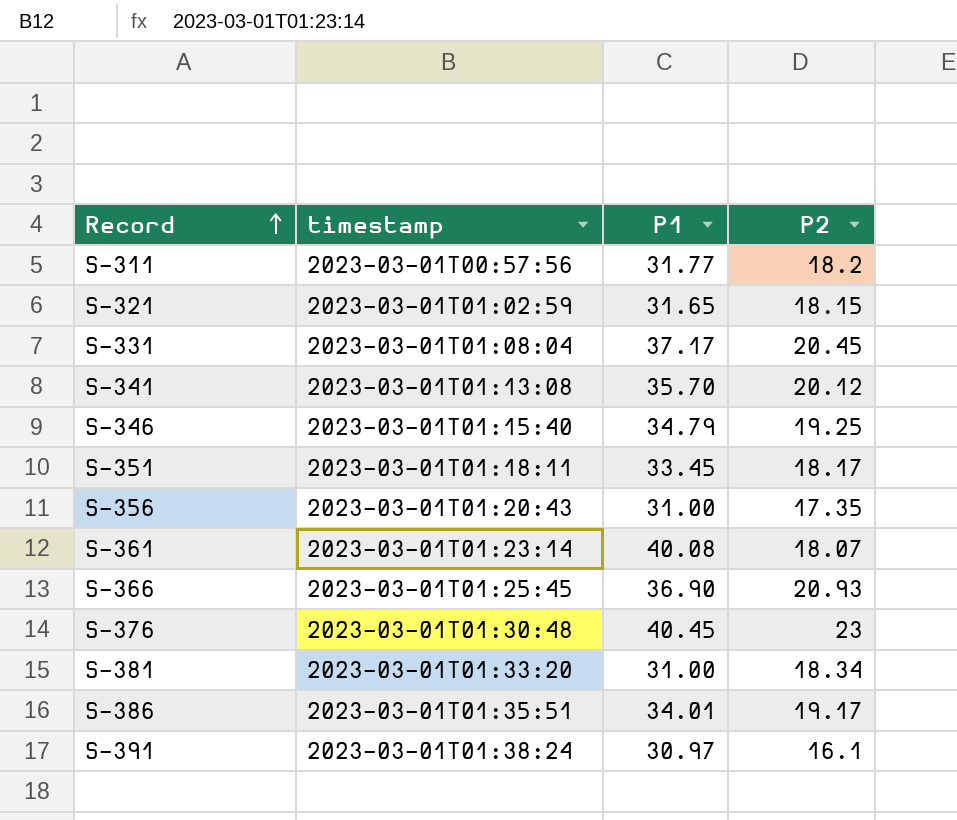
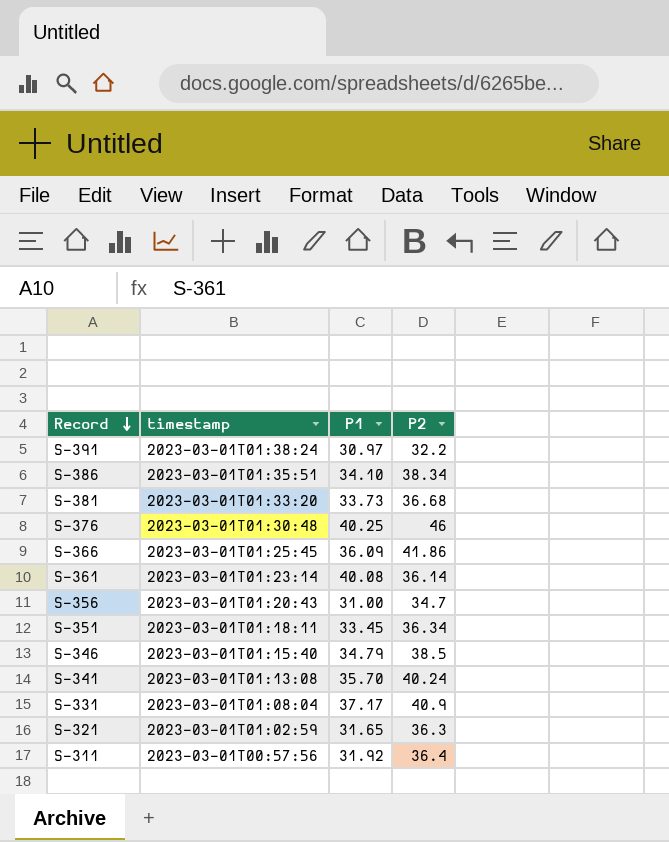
row order: Record ascending -> Record descending
S-391 | P2: 16.1 -> 32.2
S-386 | P1: 34.01 -> 34.10
S-386 | P2: 19.17 -> 38.34
S-381 | P1: 31.00 -> 33.73
S-381 | P2: 18.34 -> 36.68
S-376 | P1: 40.45 -> 40.25
S-376 | P2: 23 -> 46
S-366 | P1: 36.90 -> 36.09
S-366 | P2: 20.93 -> 41.86
S-361 | P2: 18.07 -> 36.14
S-356 | P2: 17.35 -> 34.7
S-351 | P2: 18.17 -> 36.34
S-346 | P2: 19.25 -> 38.5
S-341 | P2: 20.12 -> 40.24
S-331 | P2: 20.45 -> 40.9
S-321 | P2: 18.15 -> 36.3
S-311 | P1: 31.77 -> 31.92
S-311 | P2: 18.2 -> 36.4

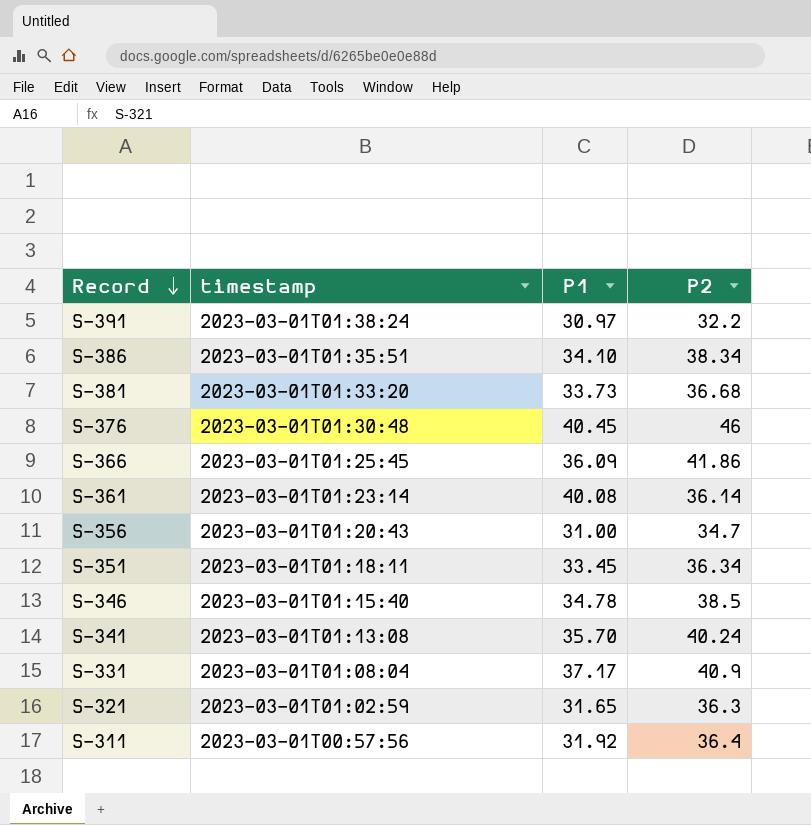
S-376 | P1: 40.25 -> 40.45
S-346 | P1: 34.79 -> 34.78

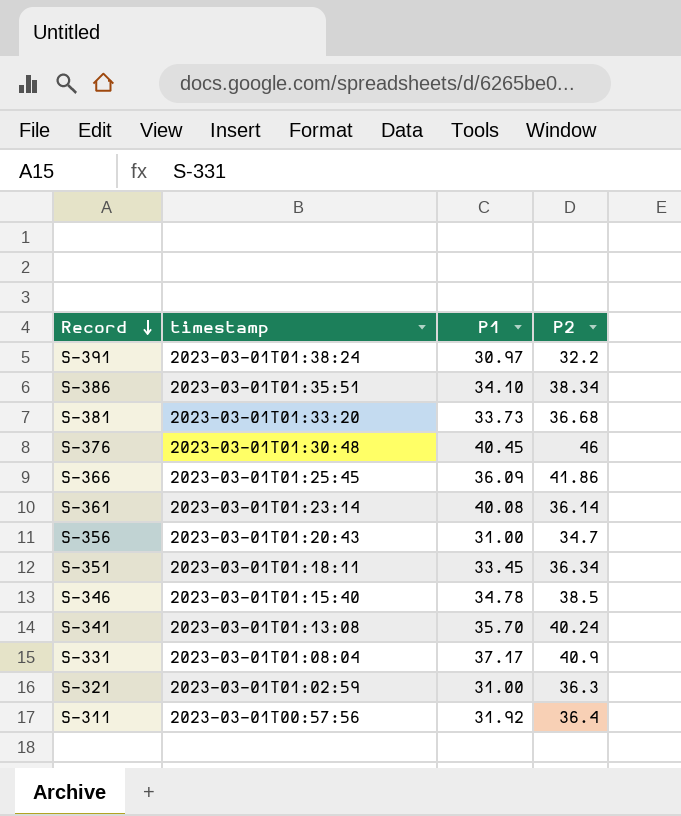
S-321 | P1: 31.65 -> 31.00

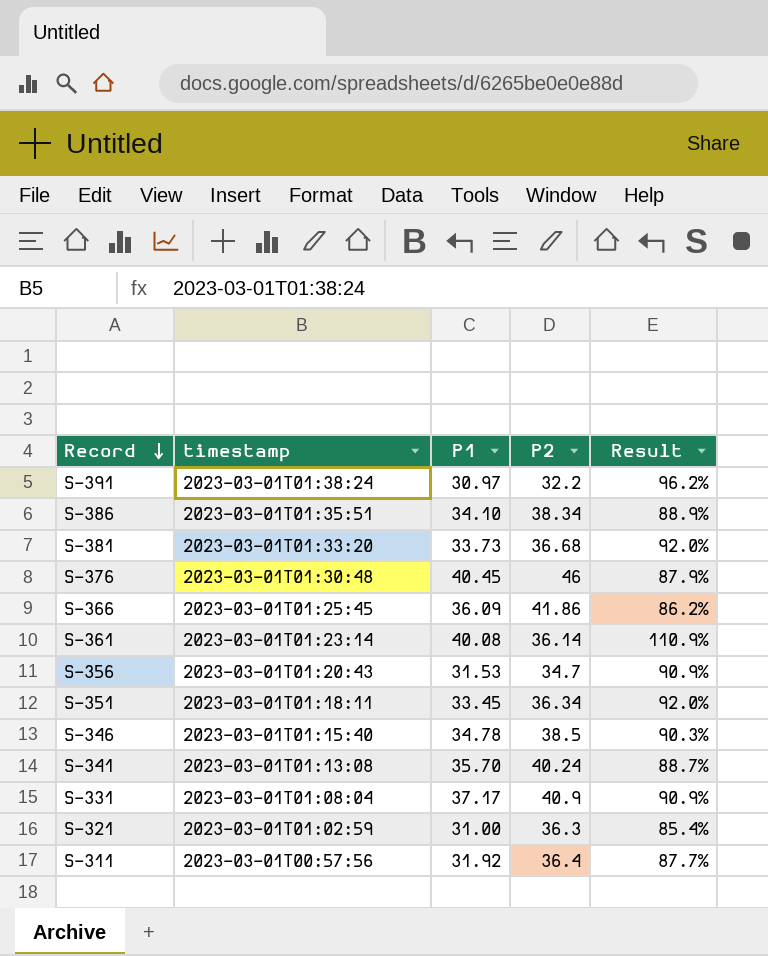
column Result | formula: none -> [P1] / [P2]
S-356 | P1: 31.00 -> 31.53

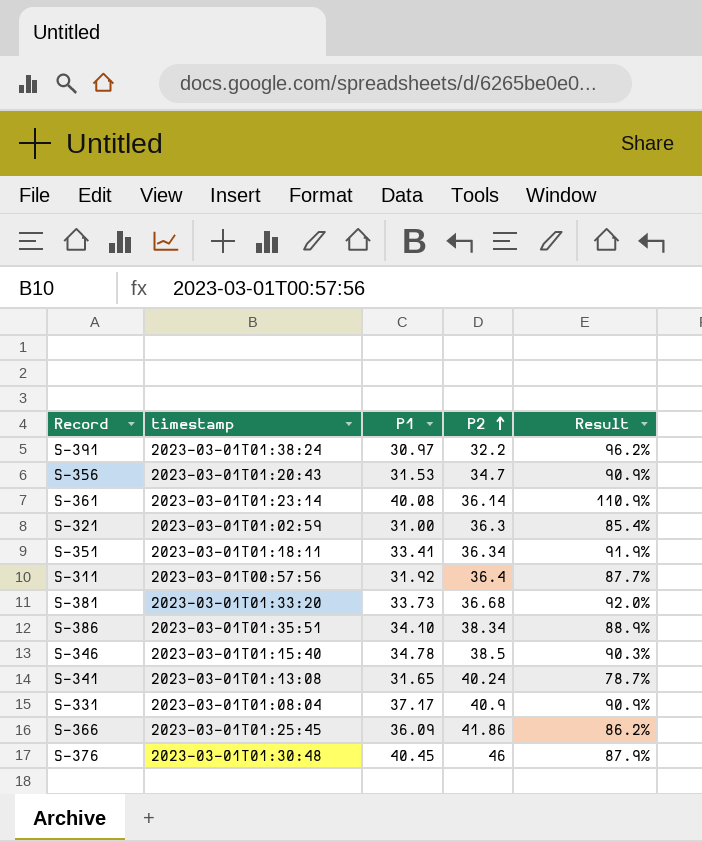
row order: Record descending -> P2 ascending
S-351 | P1: 33.45 -> 33.41
S-351 | Result: 92.0% -> 91.9%
S-341 | P1: 35.70 -> 31.65
S-341 | Result: 88.7% -> 78.7%

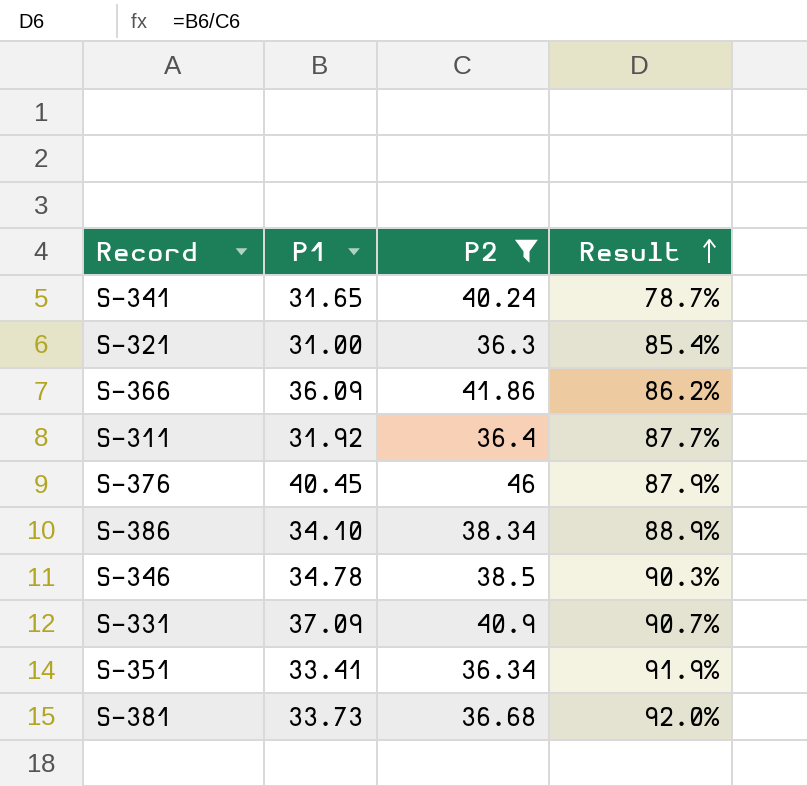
filter: none -> P2 >= 36.3
row order: P2 ascending -> Result ascending
column timestamp | position: 2 -> none
S-331 | P1: 37.17 -> 37.09
S-331 | Result: 90.9% -> 90.7%

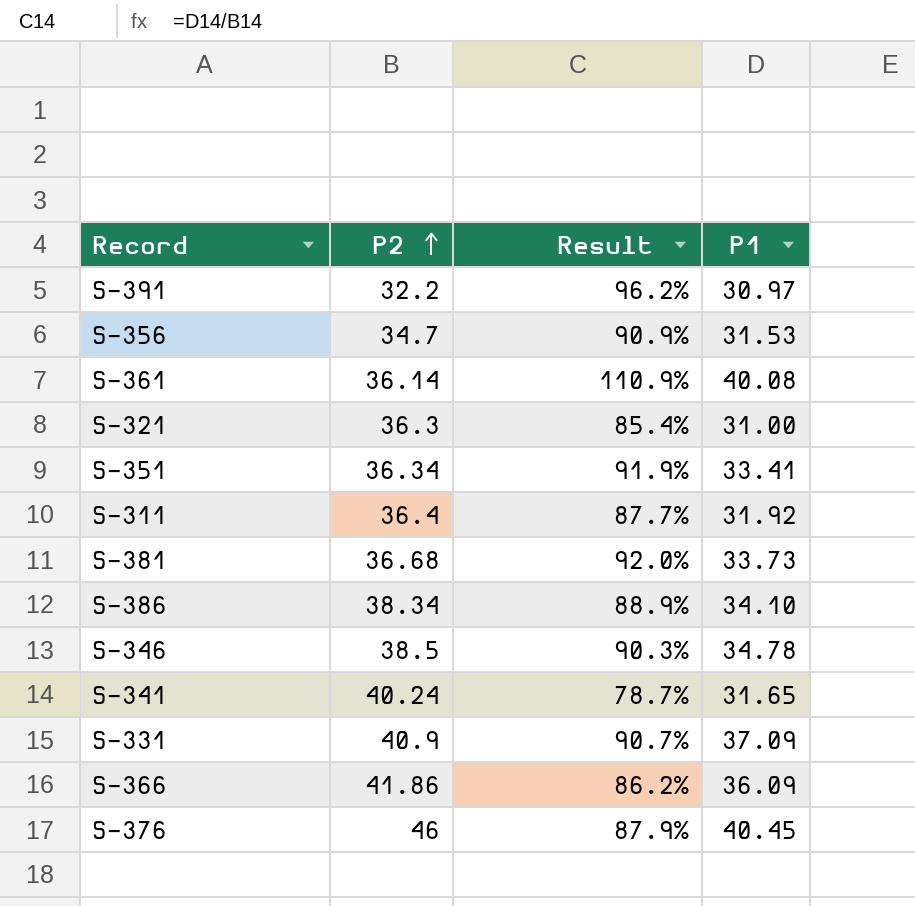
filter: P2 >= 36.3 -> none
row order: Result ascending -> P2 ascending
column P1 | position: 2 -> 4

